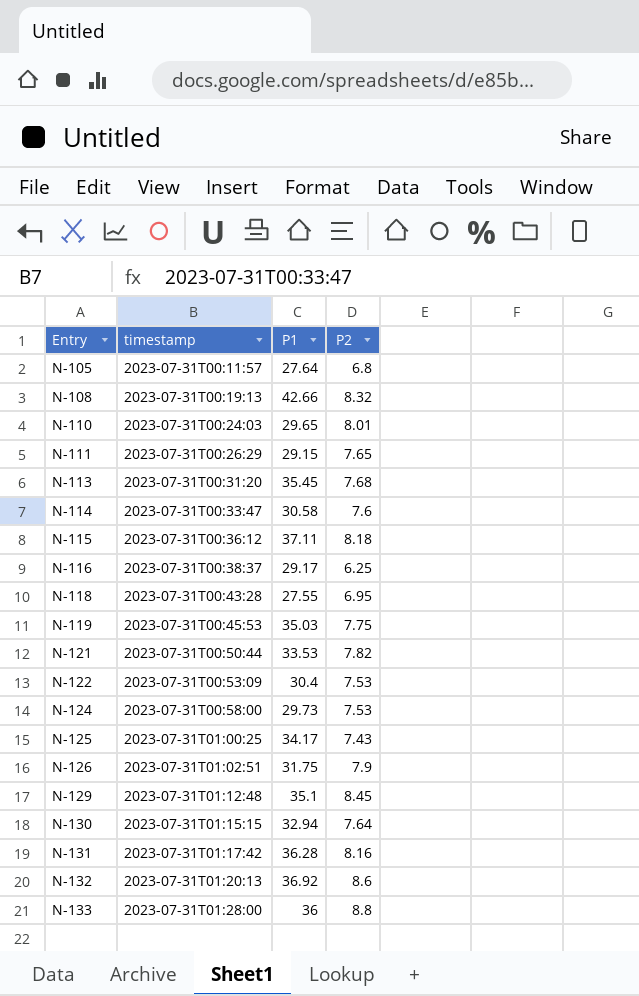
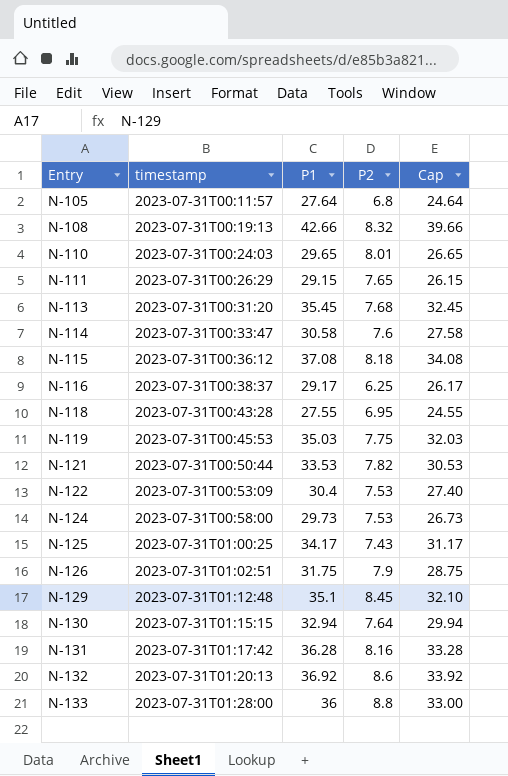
column Cap | formula: none -> [P1] - 3
N-115 | P1: 37.11 -> 37.08

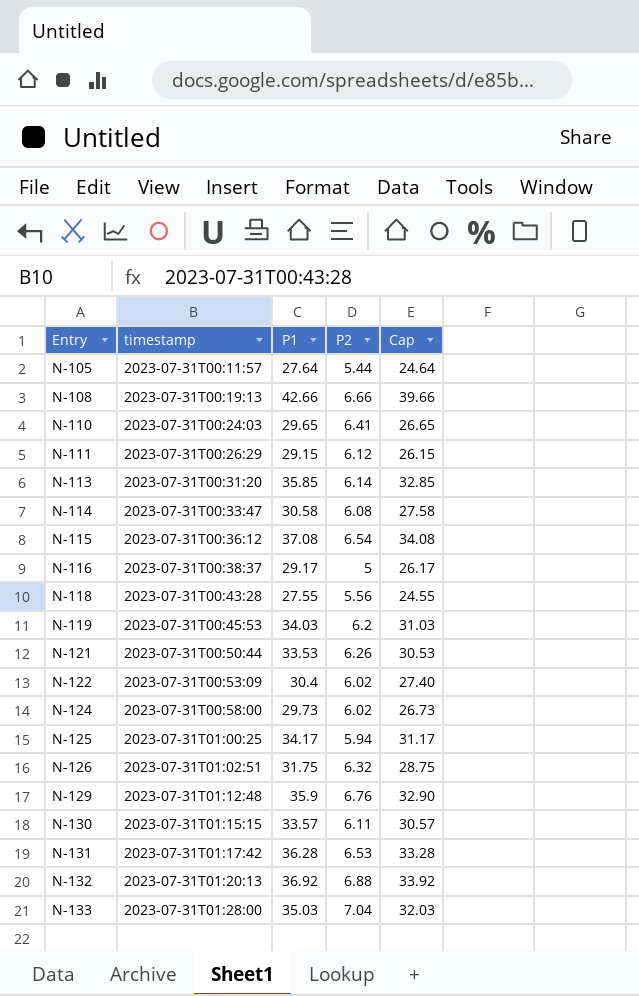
N-105 | P2: 6.8 -> 5.44
N-108 | P2: 8.32 -> 6.66
N-110 | P2: 8.01 -> 6.41
N-111 | P2: 7.65 -> 6.12
N-113 | P1: 35.45 -> 35.85
N-113 | P2: 7.68 -> 6.14
N-113 | Cap: 32.45 -> 32.85
N-114 | P2: 7.6 -> 6.08
N-115 | P2: 8.18 -> 6.54
N-116 | P2: 6.25 -> 5
N-118 | P2: 6.95 -> 5.56
N-119 | P1: 35.03 -> 34.03
N-119 | P2: 7.75 -> 6.2
N-119 | Cap: 32.03 -> 31.03
N-121 | P2: 7.82 -> 6.26
N-122 | P2: 7.53 -> 6.02
N-124 | P2: 7.53 -> 6.02
N-125 | P2: 7.43 -> 5.94
N-126 | P2: 7.9 -> 6.32
N-129 | P1: 35.1 -> 35.9
N-129 | P2: 8.45 -> 6.76
N-129 | Cap: 32.10 -> 32.90
N-130 | P1: 32.94 -> 33.57
N-130 | P2: 7.64 -> 6.11
N-130 | Cap: 29.94 -> 30.57
N-131 | P2: 8.16 -> 6.53
N-132 | P2: 8.6 -> 6.88
N-133 | P1: 36 -> 35.03
N-133 | P2: 8.8 -> 7.04
N-133 | Cap: 33.00 -> 32.03

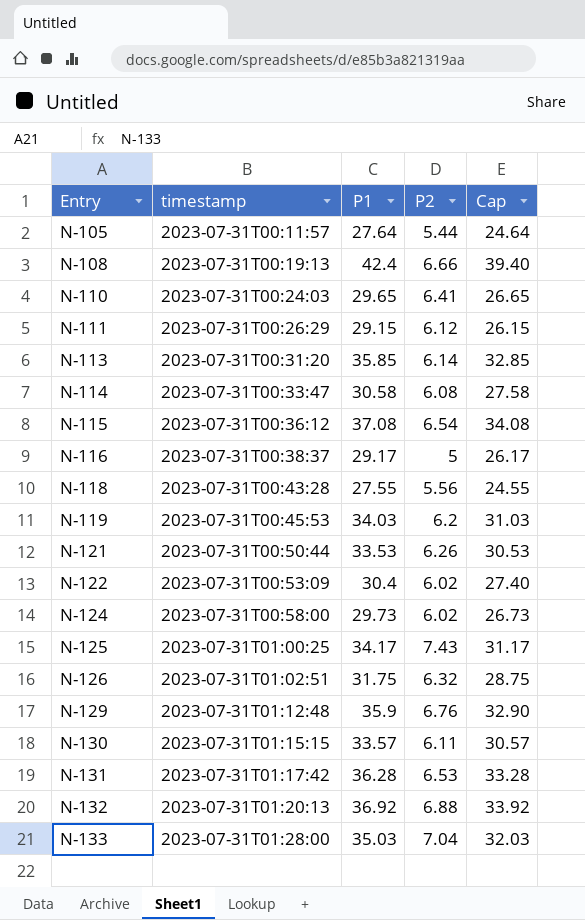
N-108 | P1: 42.66 -> 42.4
N-108 | Cap: 39.66 -> 39.40
N-125 | P2: 5.94 -> 7.43

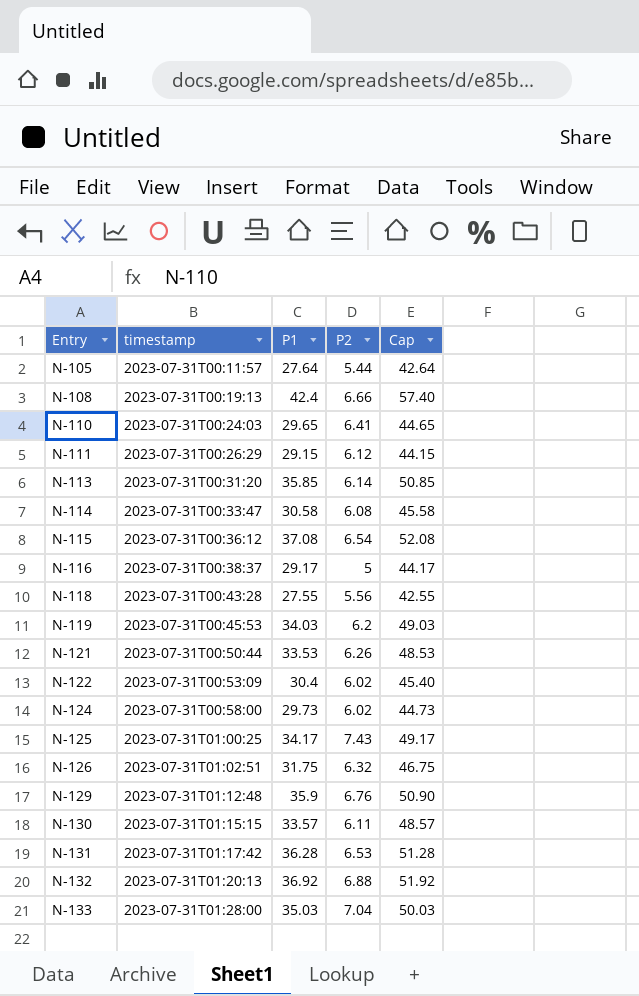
column Cap | formula: [P1] - 3 -> [P1] + 15

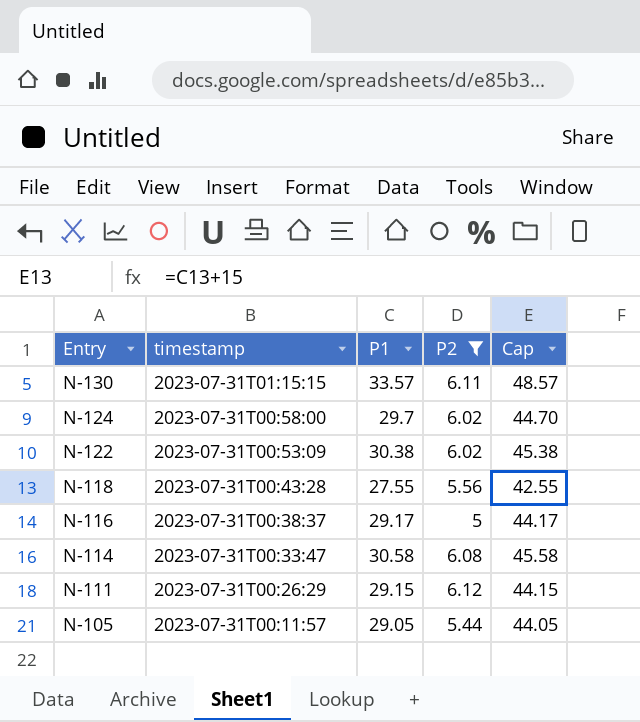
filter: none -> P2 <= 6.12
row order: Entry ascending -> Entry descending
N-124 | P1: 29.73 -> 29.7
N-124 | Cap: 44.73 -> 44.70
N-122 | P1: 30.4 -> 30.38
N-122 | Cap: 45.40 -> 45.38
N-105 | P1: 27.64 -> 29.05
N-105 | Cap: 42.64 -> 44.05

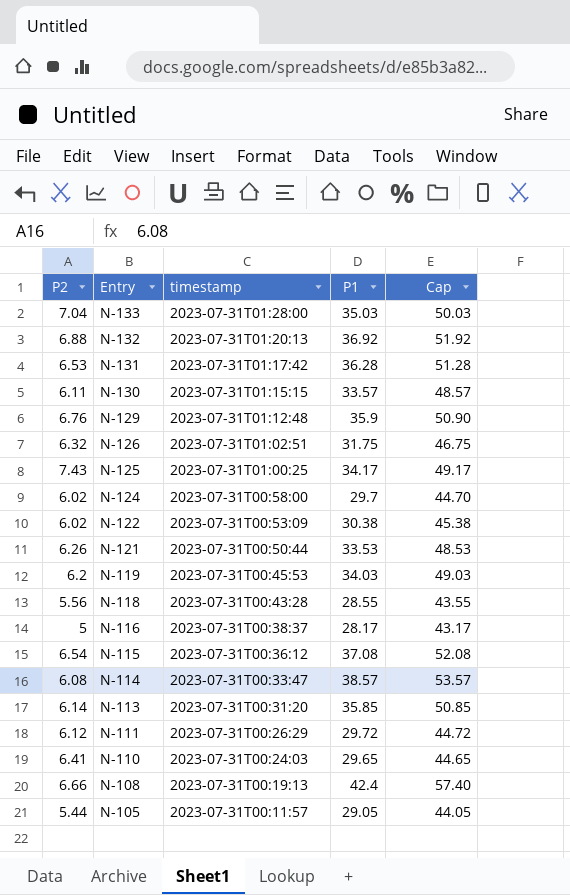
filter: P2 <= 6.12 -> none
column P2 | position: 4 -> 1
N-118 | P1: 27.55 -> 28.55
N-118 | Cap: 42.55 -> 43.55
N-116 | P1: 29.17 -> 28.17
N-116 | Cap: 44.17 -> 43.17
N-114 | P1: 30.58 -> 38.57
N-114 | Cap: 45.58 -> 53.57
N-111 | P1: 29.15 -> 29.72
N-111 | Cap: 44.15 -> 44.72

